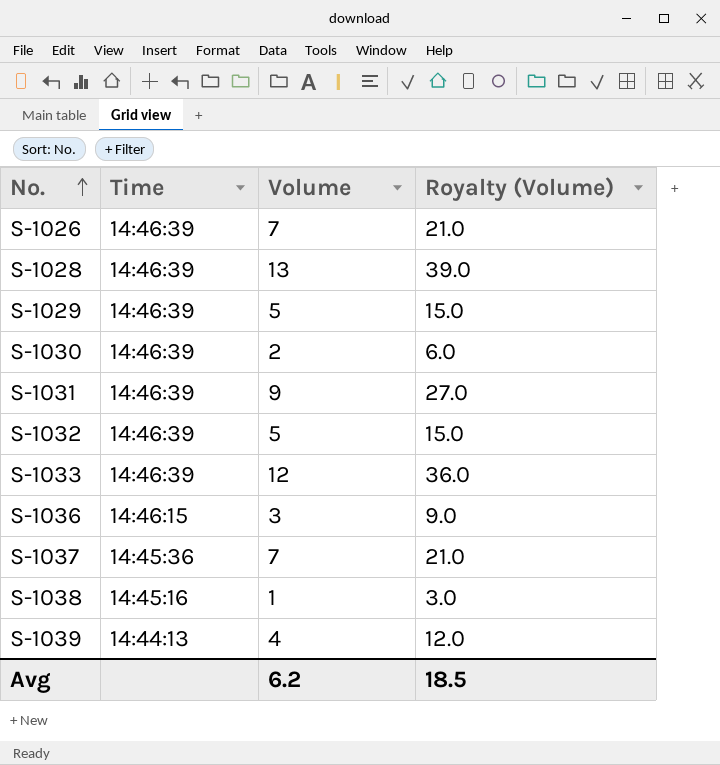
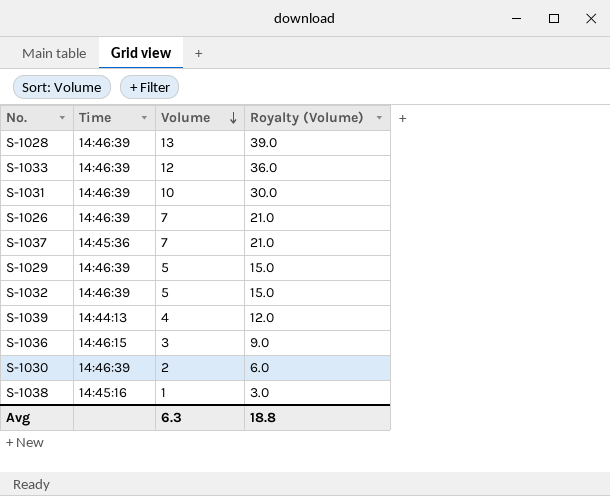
row order: No. ascending -> Volume descending
S-1031 | Volume: 9 -> 10
S-1031 | Royalty (Volume): 27.0 -> 30.0
Avg | Volume: 6.2 -> 6.3
Avg | Royalty (Volume): 18.5 -> 18.8

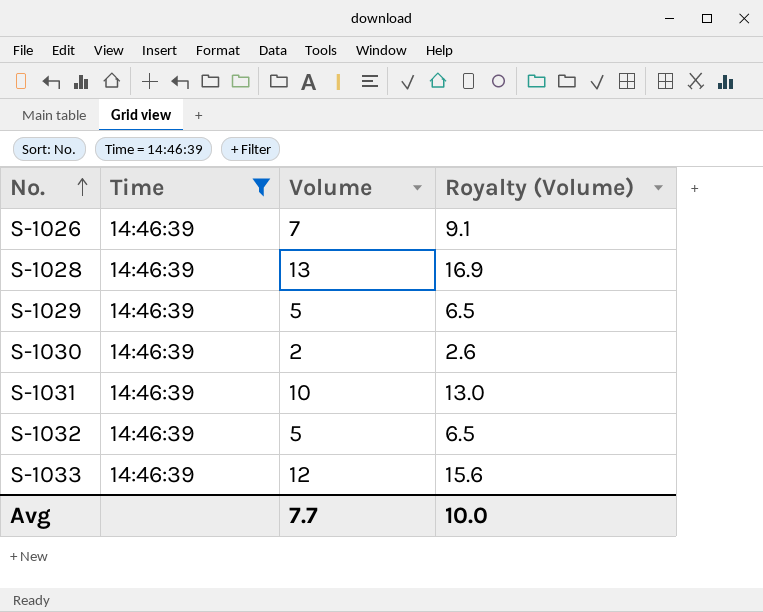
filter: none -> Time = 14:46:39
row order: Volume descending -> No. ascending
column Royalty (Volume) | formula: [Volume] * 3 -> [Volume] * 1.3
Avg | Volume: 6.3 -> 7.7
Avg | Royalty (Volume): 18.8 -> 10.0

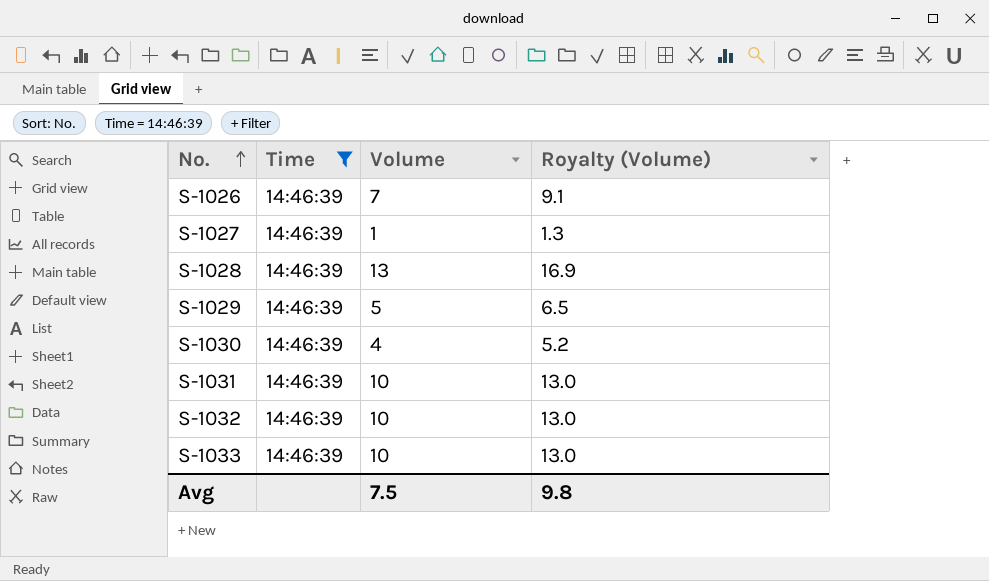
row S-1027: none -> 14:46:39 | 1 | 1.3
S-1030 | Volume: 2 -> 4
S-1030 | Royalty (Volume): 2.6 -> 5.2
S-1032 | Volume: 5 -> 10
S-1032 | Royalty (Volume): 6.5 -> 13.0
S-1033 | Volume: 12 -> 10
S-1033 | Royalty (Volume): 15.6 -> 13.0
Avg | Volume: 7.7 -> 7.5
Avg | Royalty (Volume): 10.0 -> 9.8

